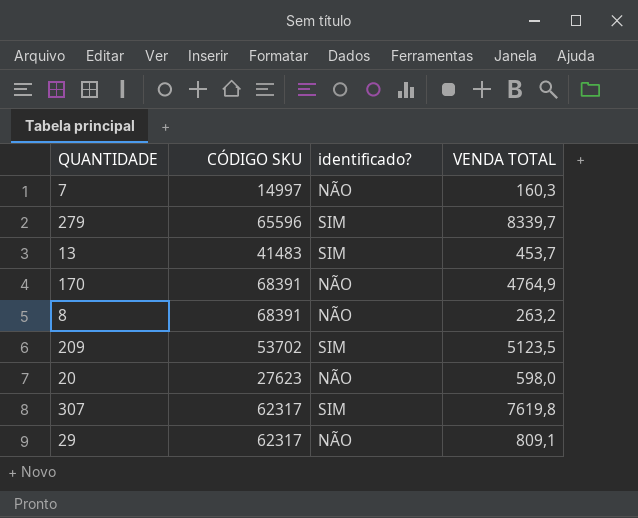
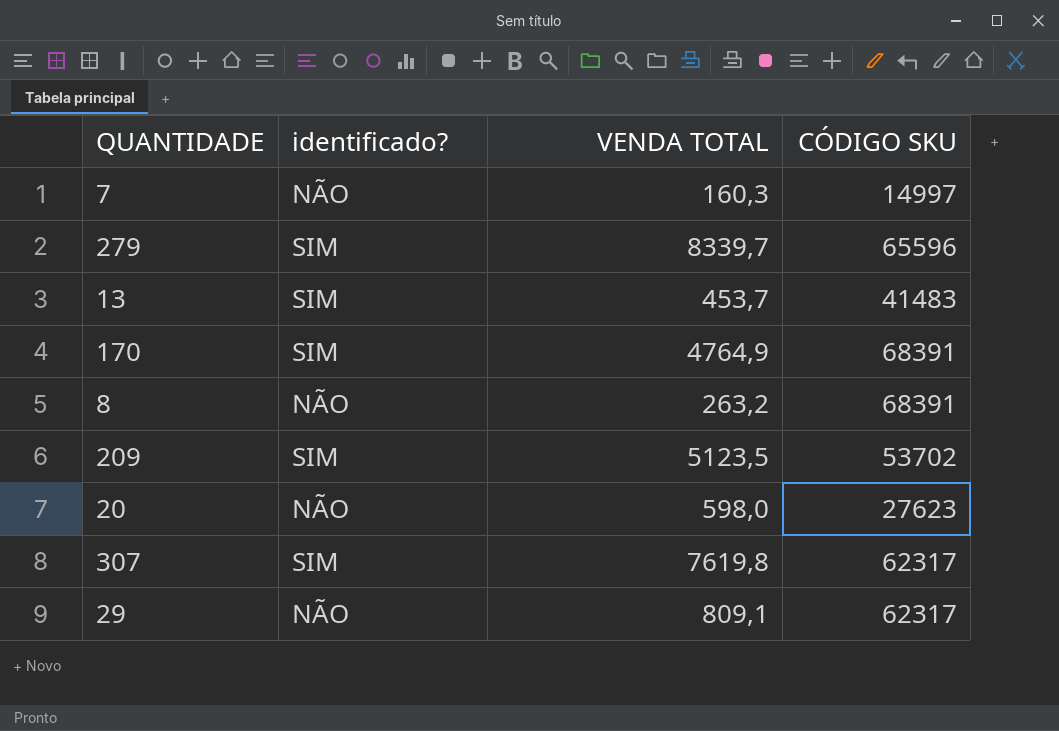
column CÓDIGO SKU | position: 2 -> 4
170 | identificado?: NÃO -> SIM

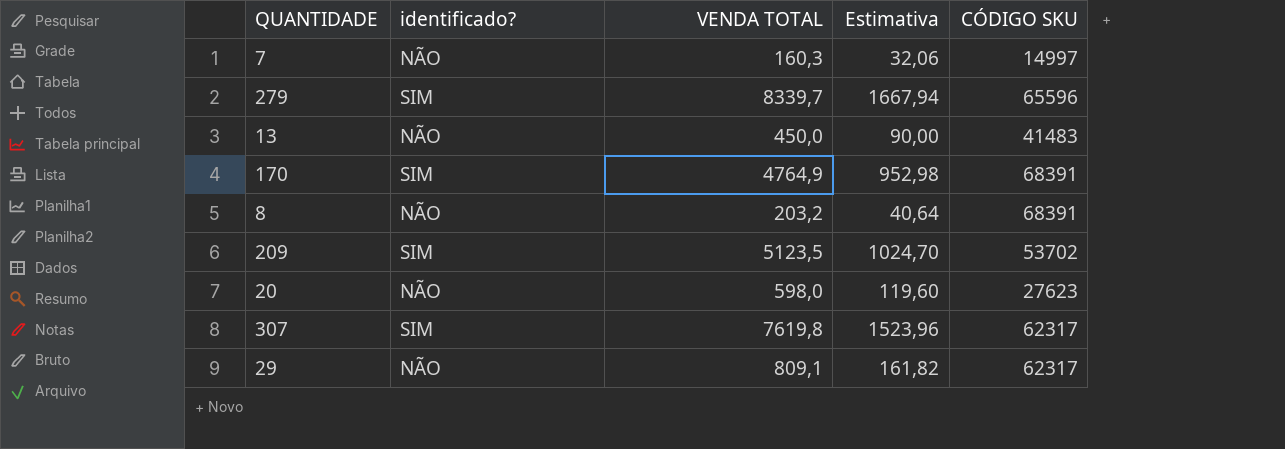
column Estimativa | formula: none -> [VENDA TOTAL] * 0,2
13 | identificado?: SIM -> NÃO
13 | VENDA TOTAL: 453,7 -> 450,0
8 | VENDA TOTAL: 263,2 -> 203,2

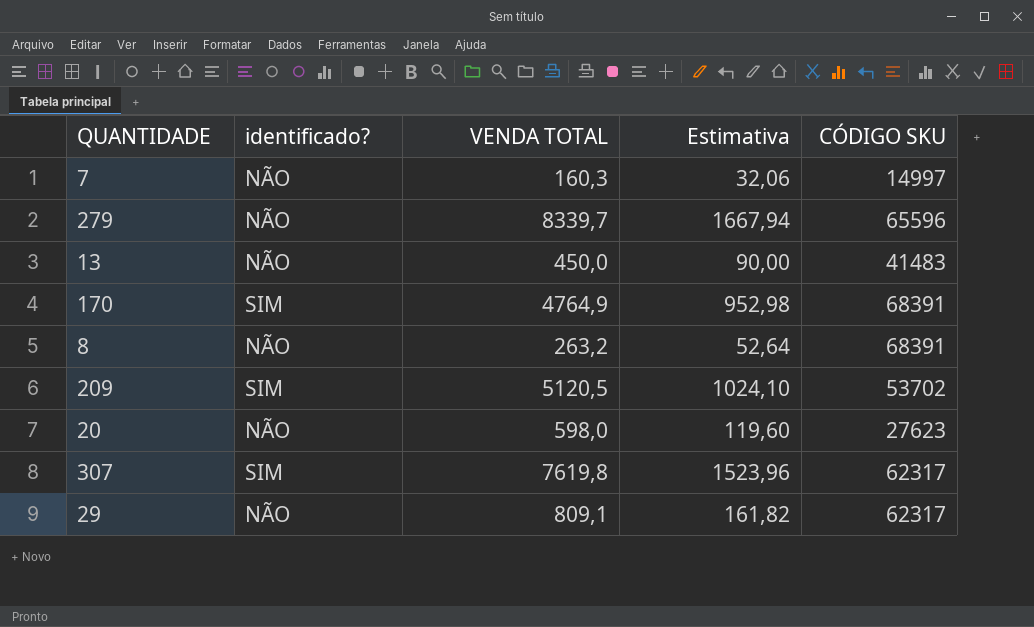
279 | identificado?: SIM -> NÃO
8 | VENDA TOTAL: 203,2 -> 263,2
8 | Estimativa: 40,64 -> 52,64
209 | VENDA TOTAL: 5123,5 -> 5120,5
209 | Estimativa: 1024,70 -> 1024,10

